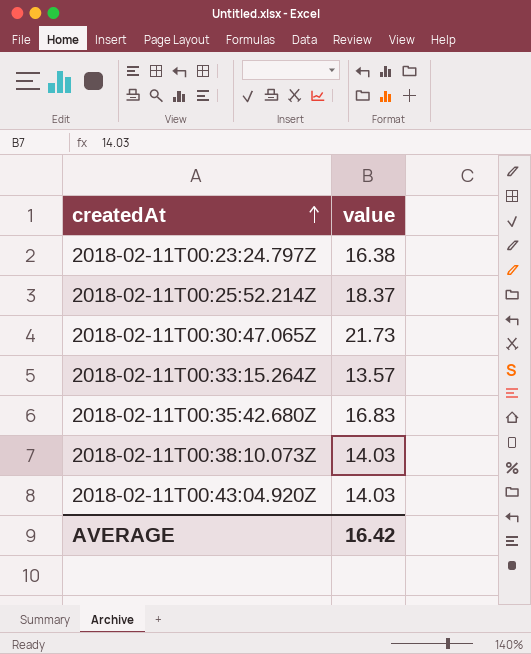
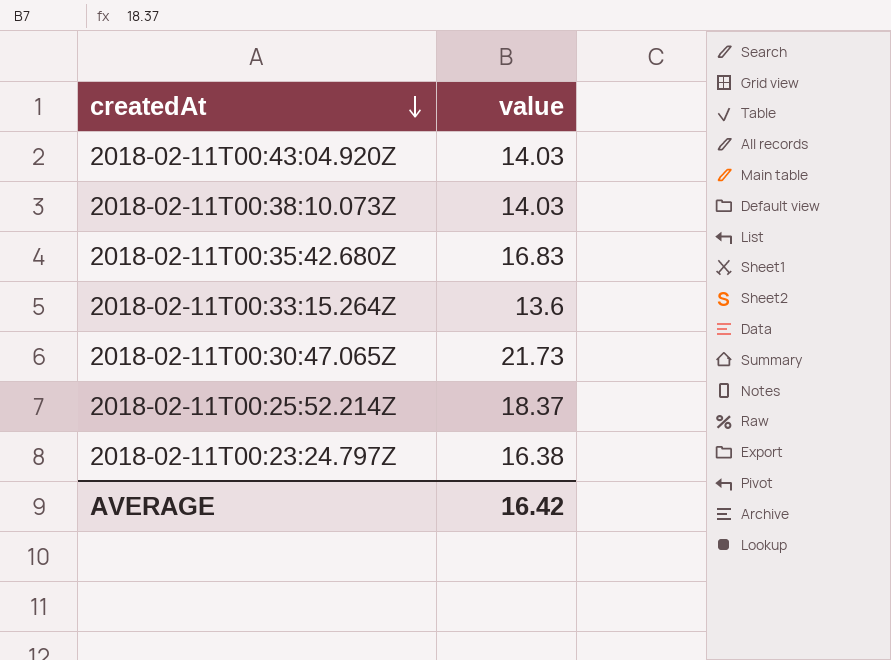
row order: createdAt ascending -> createdAt descending
2018-02-11T00:33:15.264Z | value: 13.57 -> 13.6

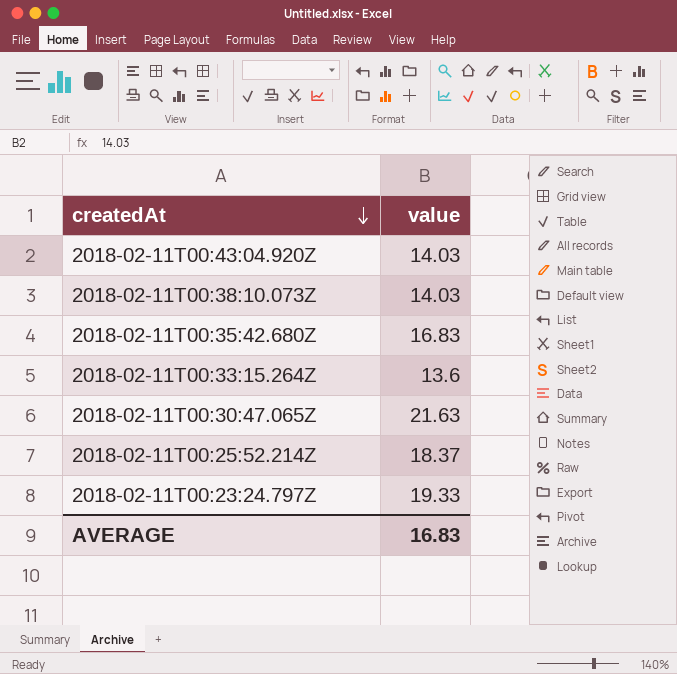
2018-02-11T00:30:47.065Z | value: 21.73 -> 21.63
2018-02-11T00:23:24.797Z | value: 16.38 -> 19.33
AVERAGE | value: 16.42 -> 16.83

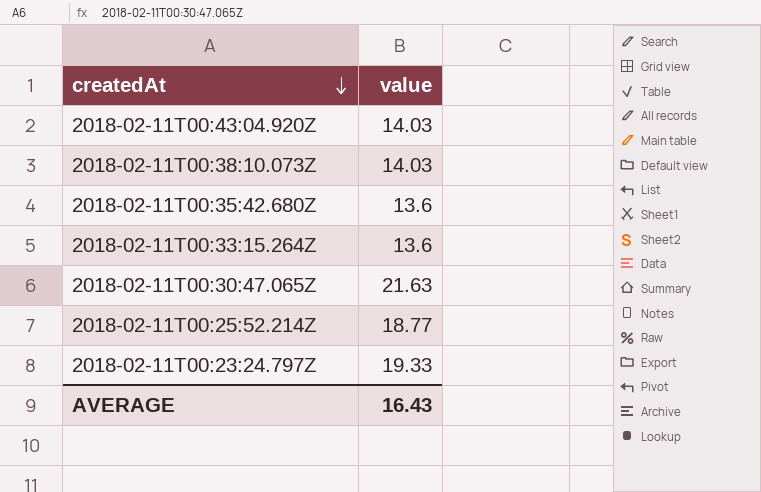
2018-02-11T00:35:42.680Z | value: 16.83 -> 13.6
2018-02-11T00:25:52.214Z | value: 18.37 -> 18.77
AVERAGE | value: 16.83 -> 16.43

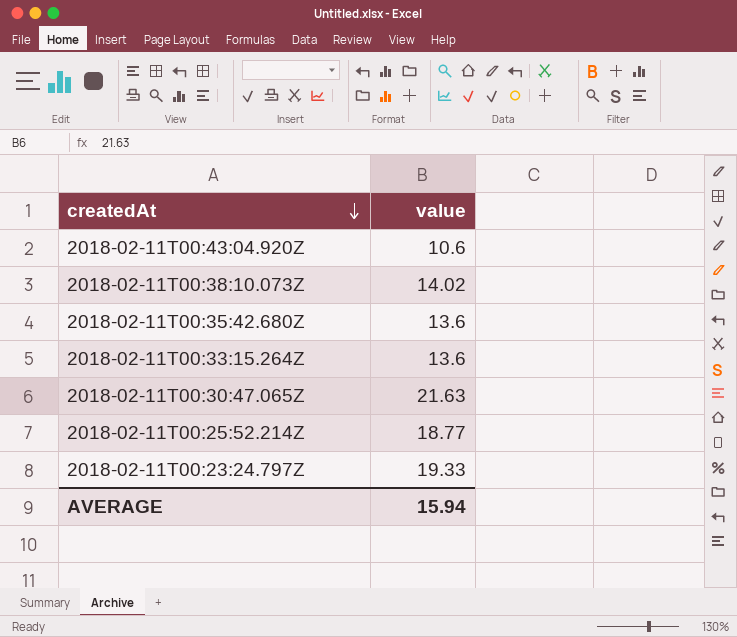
2018-02-11T00:43:04.920Z | value: 14.03 -> 10.6
2018-02-11T00:38:10.073Z | value: 14.03 -> 14.02
AVERAGE | value: 16.43 -> 15.94

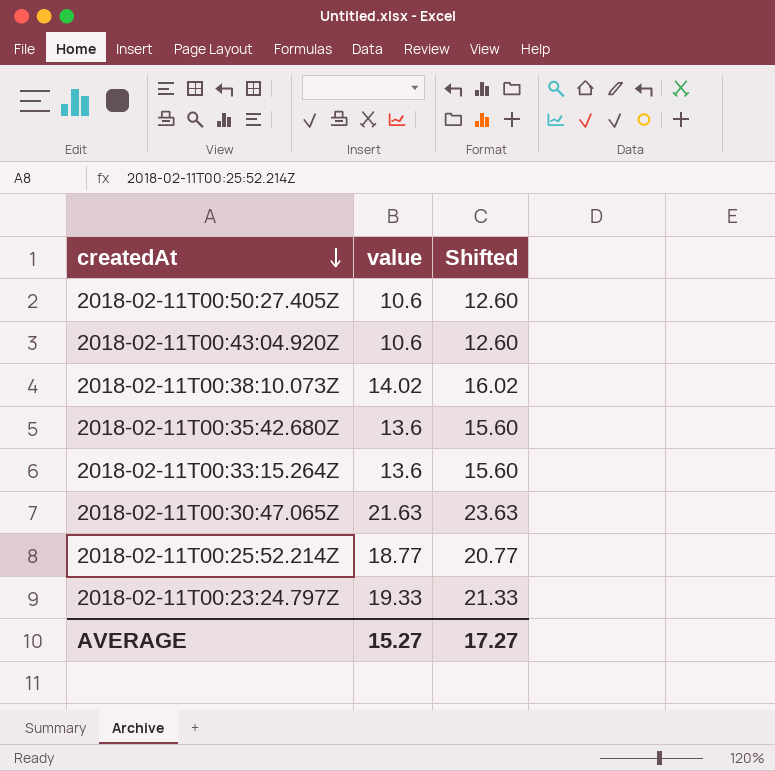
column Shifted | formula: none -> [value] + 2
row 2018-02-11T00:50:27.405Z: none -> 10.6 | 12.60
AVERAGE | value: 15.94 -> 15.27

